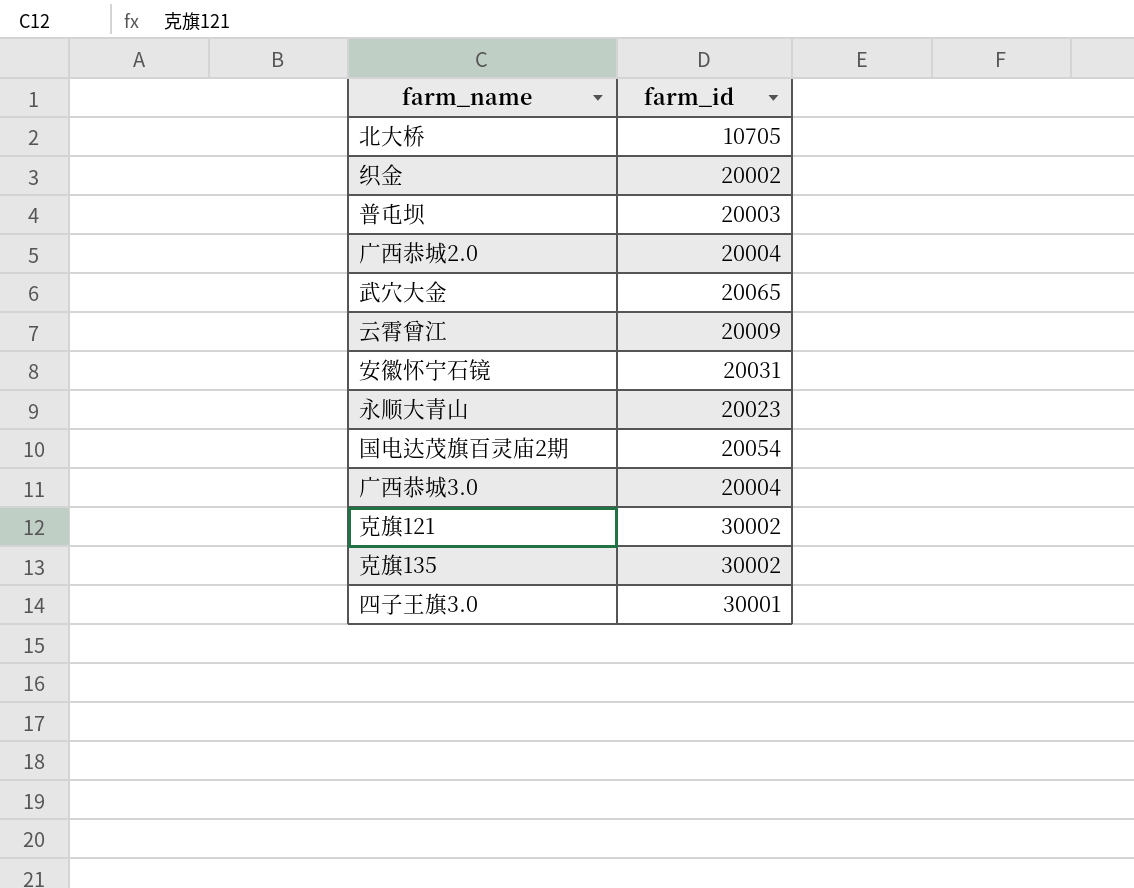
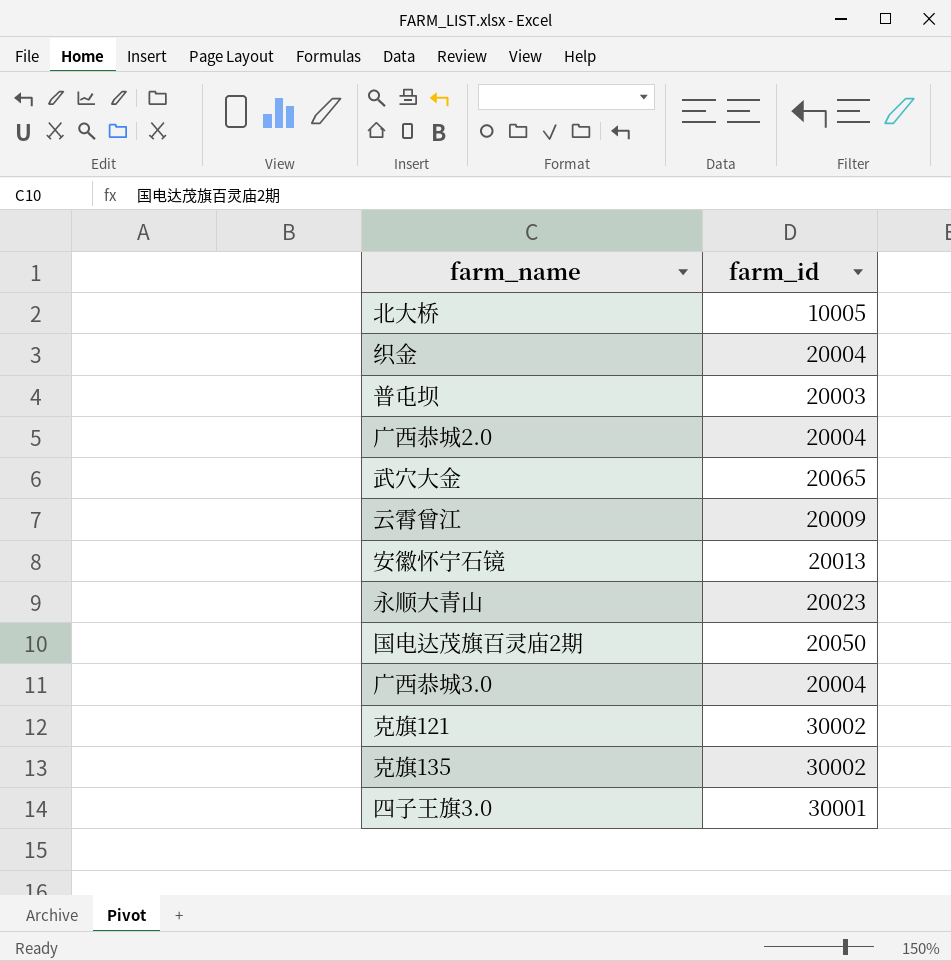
北大桥 | farm_id: 10705 -> 10005
织金 | farm_id: 20002 -> 20004
安徽怀宁石镜 | farm_id: 20031 -> 20013
国电达茂旗百灵庙2期 | farm_id: 20054 -> 20050

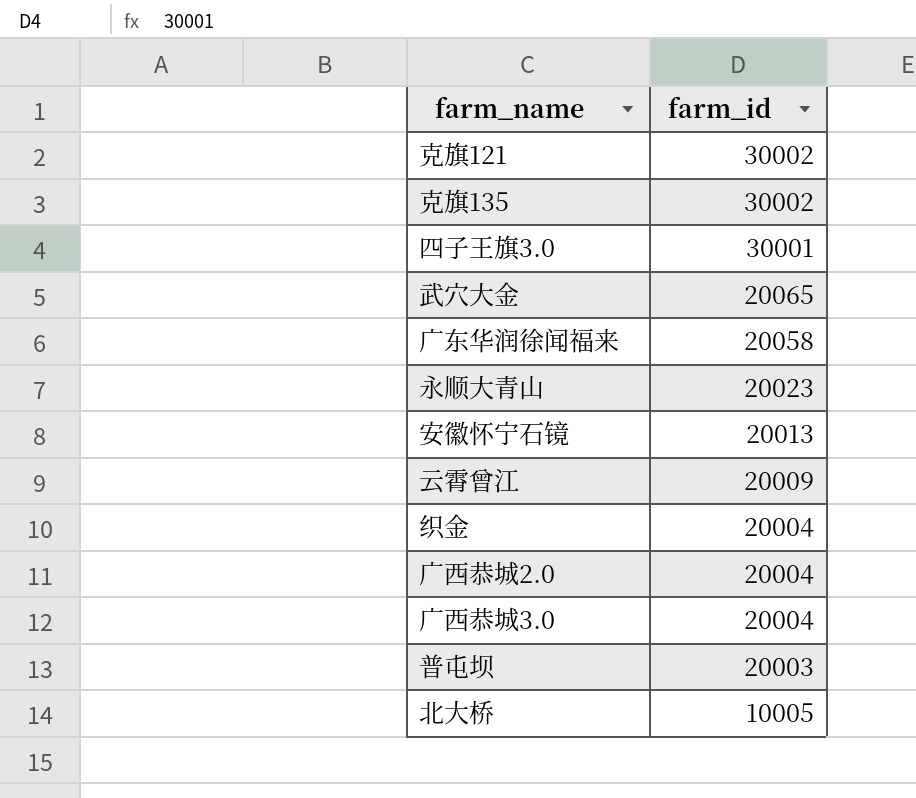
row order: none -> farm_id descending
row 国电达茂旗百灵庙2期: 20050 -> none
row 广东华润徐闻福来: none -> 20058

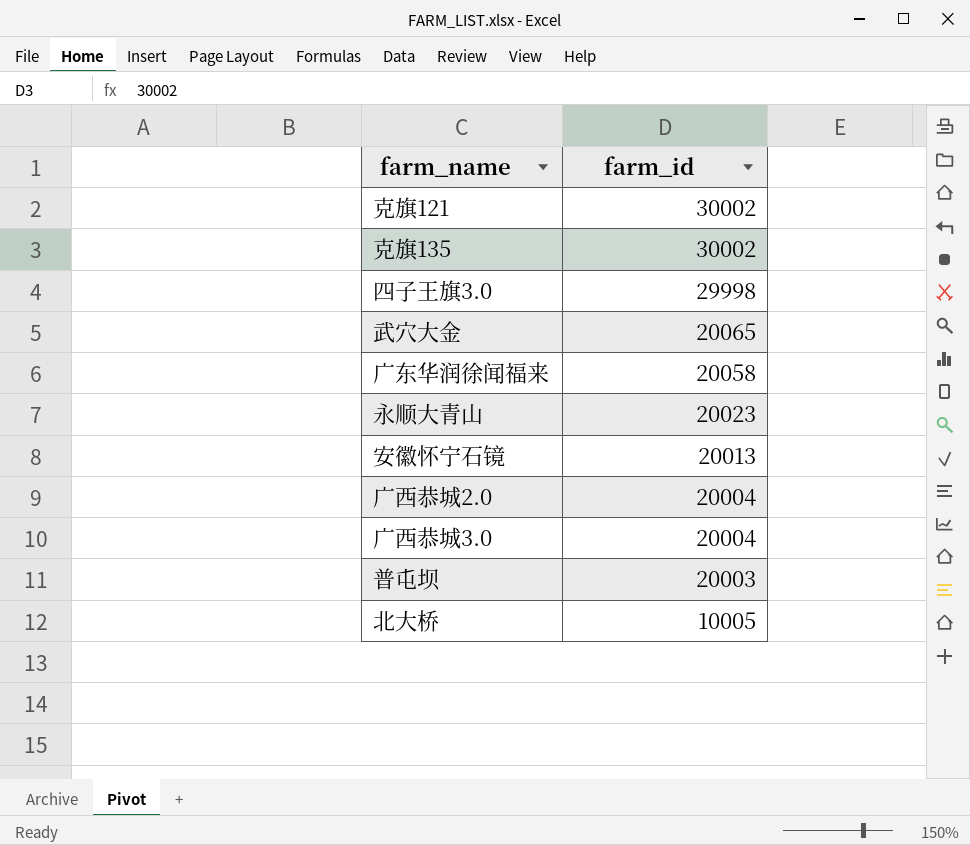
row 云霄曾江: 20009 -> none
row 织金: 20004 -> none
四子王旗3.0 | farm_id: 30001 -> 29998

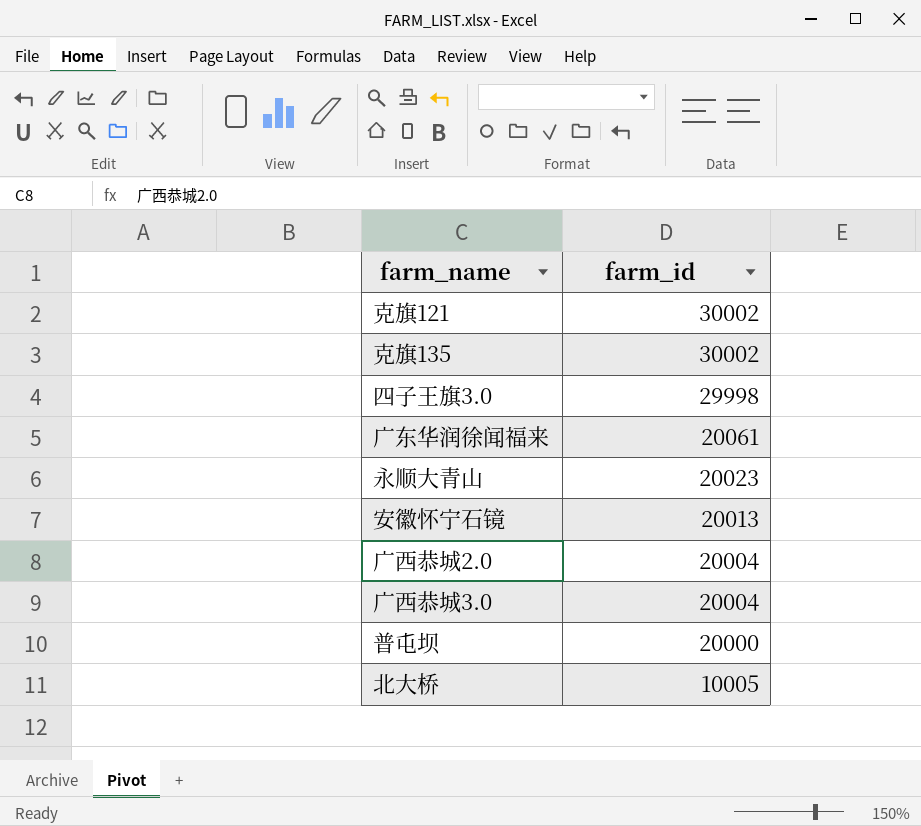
row 武穴大金: 20065 -> none
广东华润徐闻福来 | farm_id: 20058 -> 20061
普屯坝 | farm_id: 20003 -> 20000

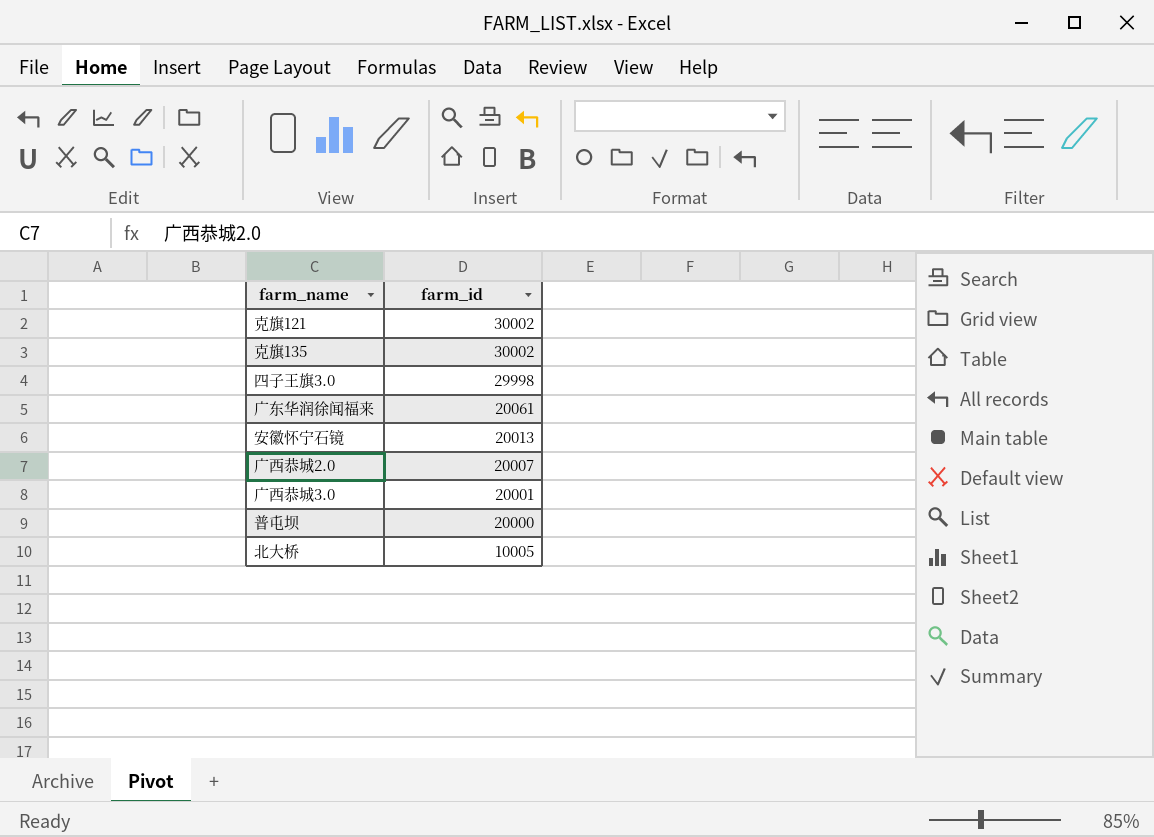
row 永顺大青山: 20023 -> none
广西恭城2.0 | farm_id: 20004 -> 20007
广西恭城3.0 | farm_id: 20004 -> 20001

